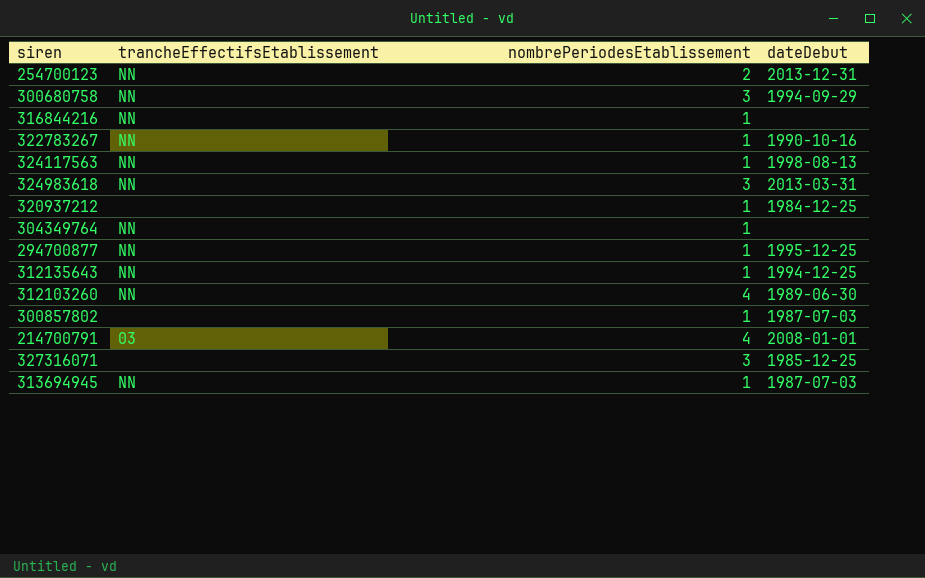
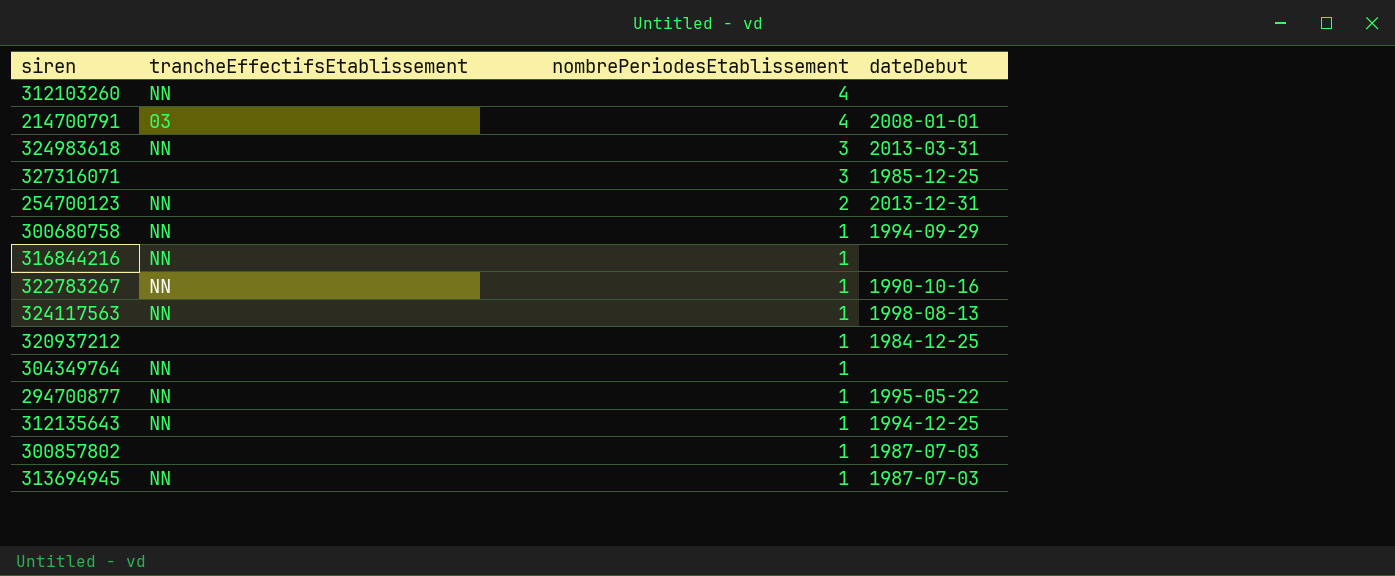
row order: none -> nombrePeriodesEtablissement descending
312103260 | dateDebut: 1989-06-30 -> none
300680758 | nombrePeriodesEtablissement: 3 -> 1
294700877 | dateDebut: 1995-12-25 -> 1995-05-22

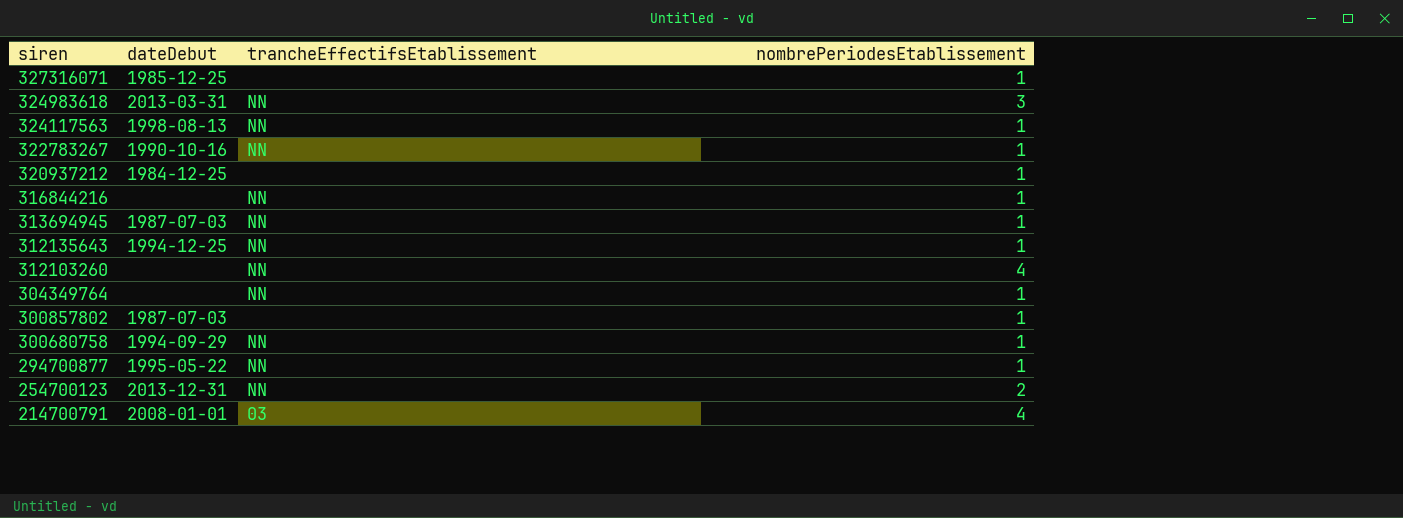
row order: nombrePeriodesEtablissement descending -> siren descending
column dateDebut | position: 4 -> 2
327316071 | nombrePeriodesEtablissement: 3 -> 1

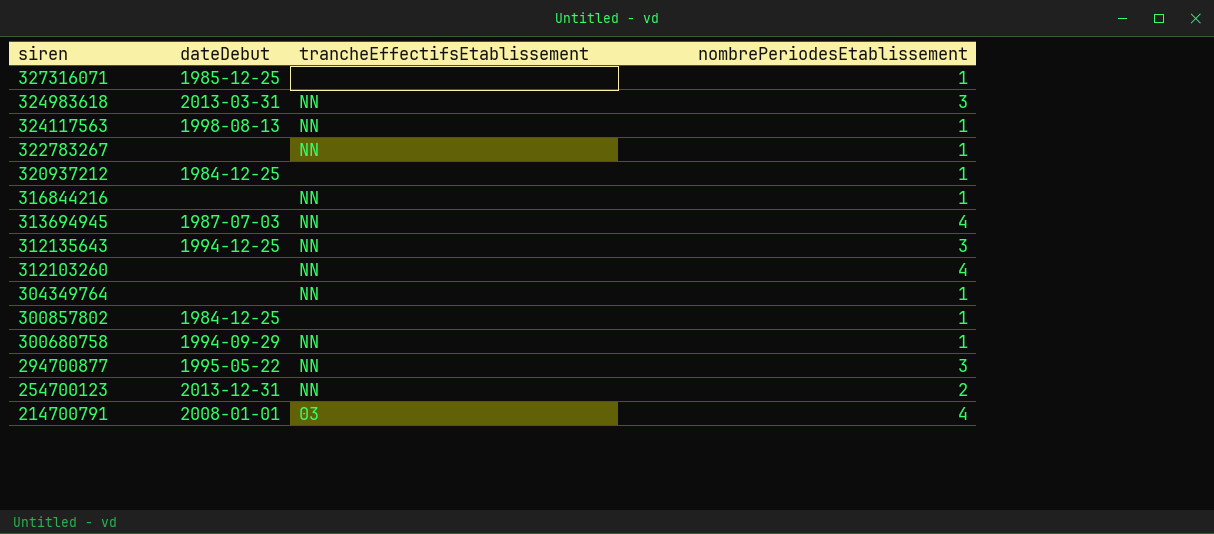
322783267 | dateDebut: 1990-10-16 -> none
313694945 | nombrePeriodesEtablissement: 1 -> 4
312135643 | nombrePeriodesEtablissement: 1 -> 3
300857802 | dateDebut: 1987-07-03 -> 1984-12-25
294700877 | nombrePeriodesEtablissement: 1 -> 3

